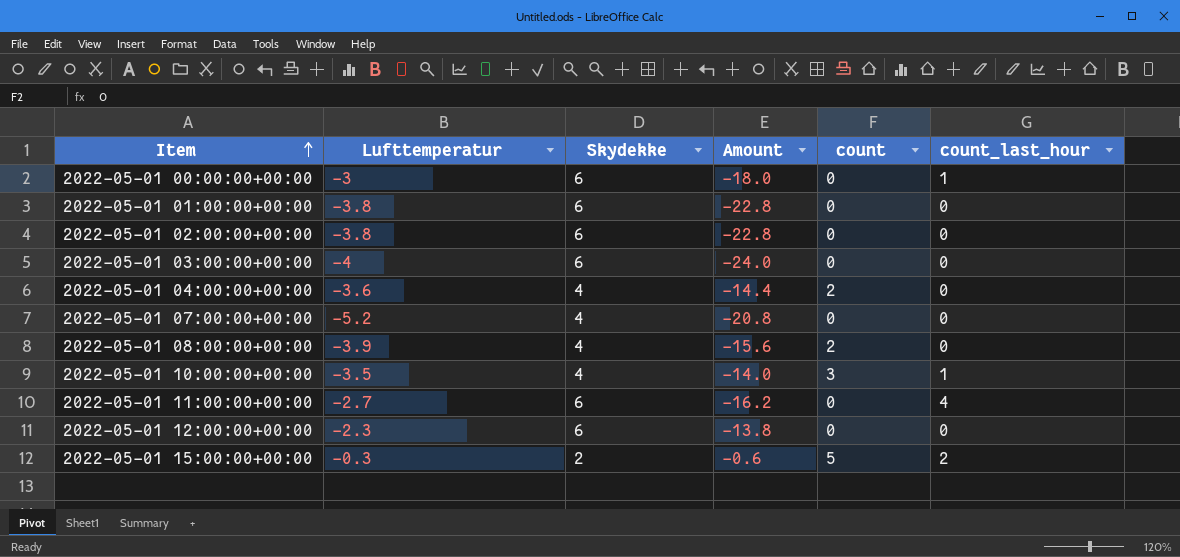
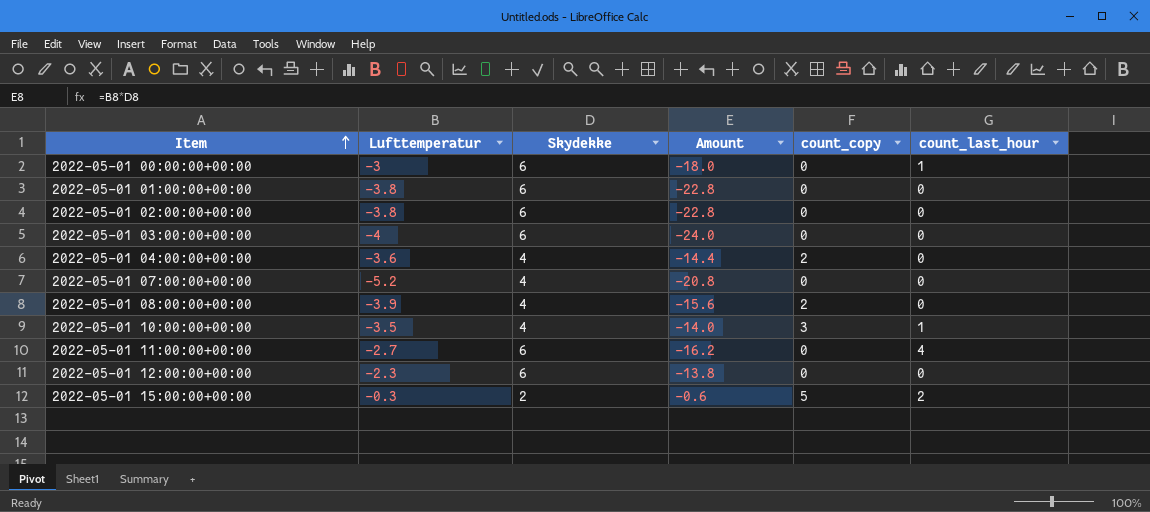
column name: count -> count_copy

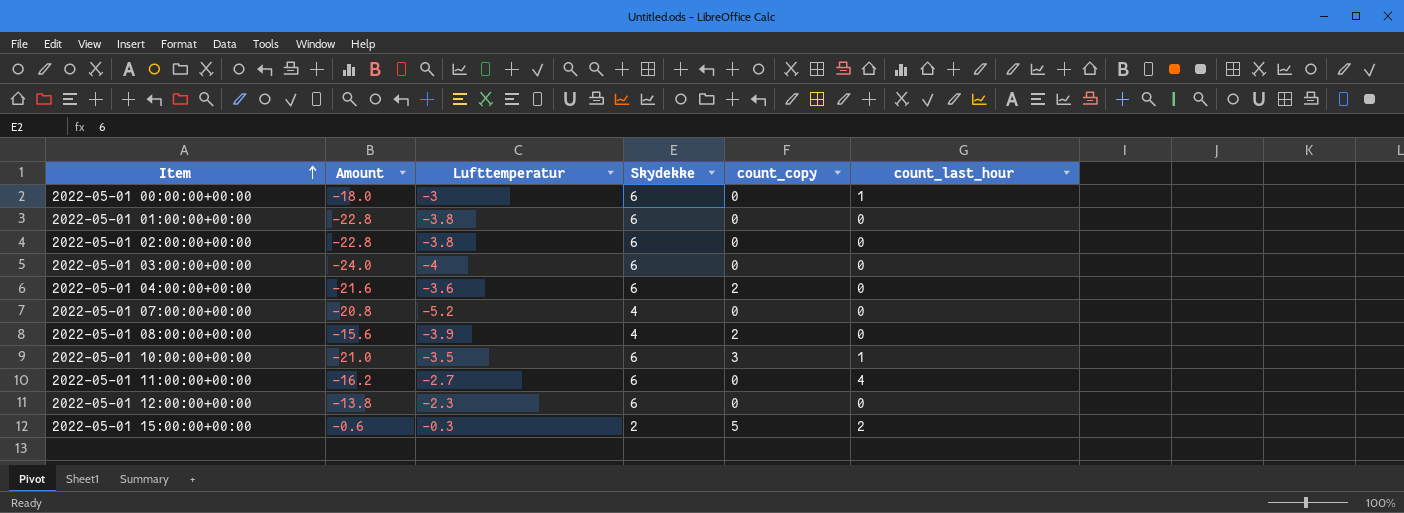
column Amount | position: 4 -> 2
2022-05-01 04:00:00+00:00 | Amount: -14.4 -> -21.6
2022-05-01 04:00:00+00:00 | Skydekke: 4 -> 6
2022-05-01 10:00:00+00:00 | Amount: -14.0 -> -21.0
2022-05-01 10:00:00+00:00 | Skydekke: 4 -> 6

